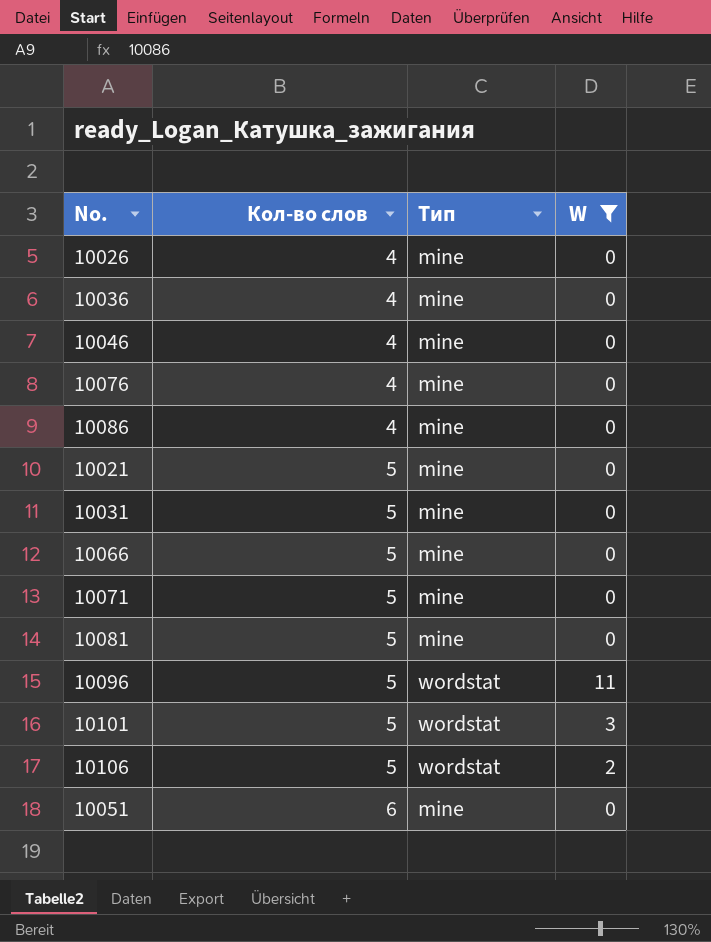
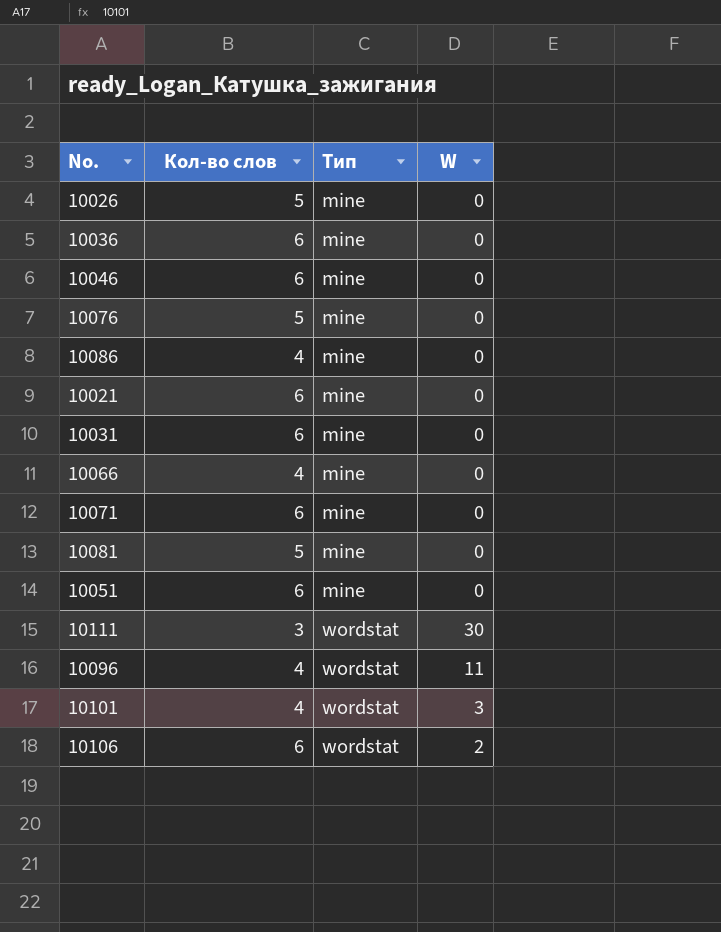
filter: W != 30 -> none
row order: Кол-во слов ascending -> Тип ascending
10026 | Кол-во слов: 4 -> 5
10036 | Кол-во слов: 4 -> 6
10046 | Кол-во слов: 4 -> 6
10076 | Кол-во слов: 4 -> 5
10021 | Кол-во слов: 5 -> 6
10031 | Кол-во слов: 5 -> 6
10066 | Кол-во слов: 5 -> 4
10071 | Кол-во слов: 5 -> 6
10096 | Кол-во слов: 5 -> 4
10101 | Кол-во слов: 5 -> 4
10106 | Кол-во слов: 5 -> 6

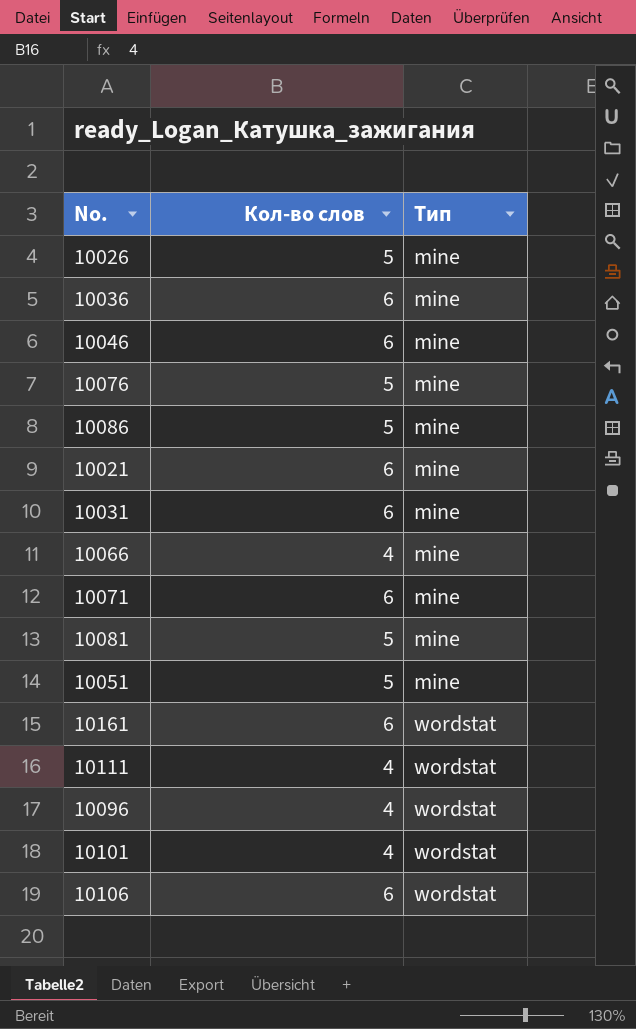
column W | position: 4 -> none
10086 | Кол-во слов: 4 -> 5
10051 | Кол-во слов: 6 -> 5
row 10161: none -> 6 | wordstat
10111 | Кол-во слов: 3 -> 4

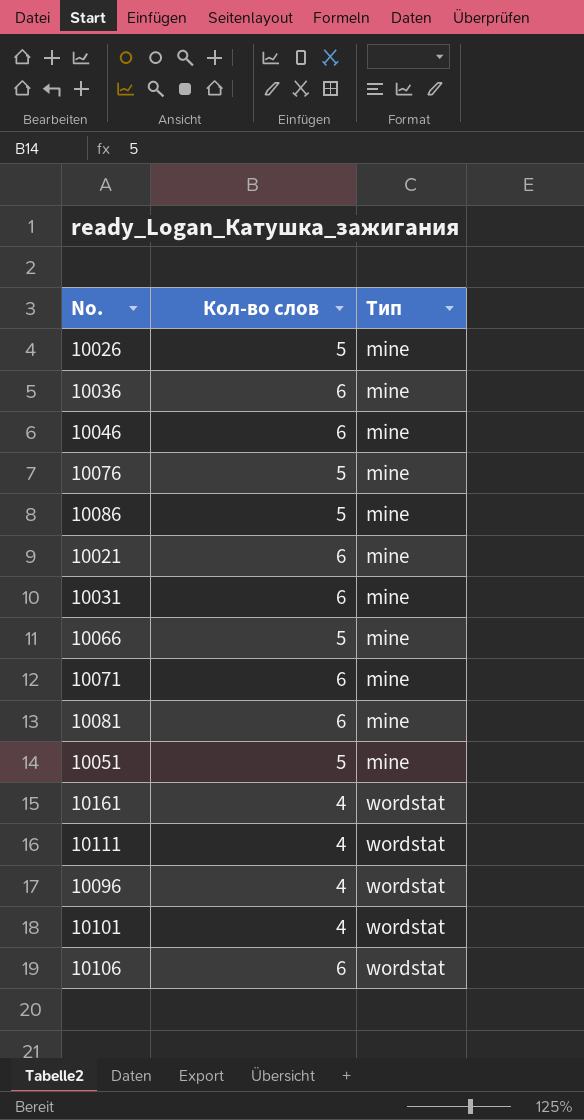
10066 | Кол-во слов: 4 -> 5
10081 | Кол-во слов: 5 -> 6
10161 | Кол-во слов: 6 -> 4

